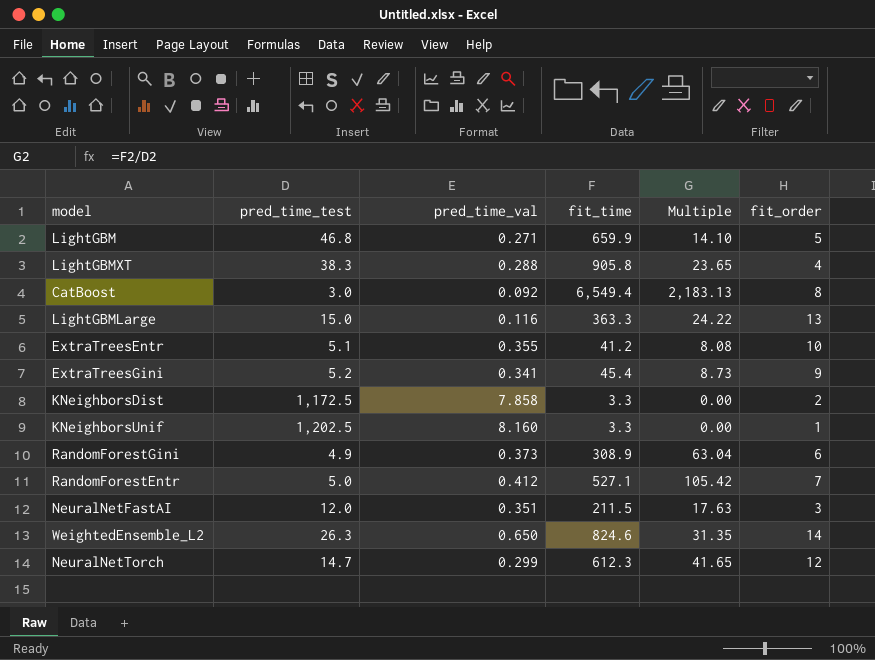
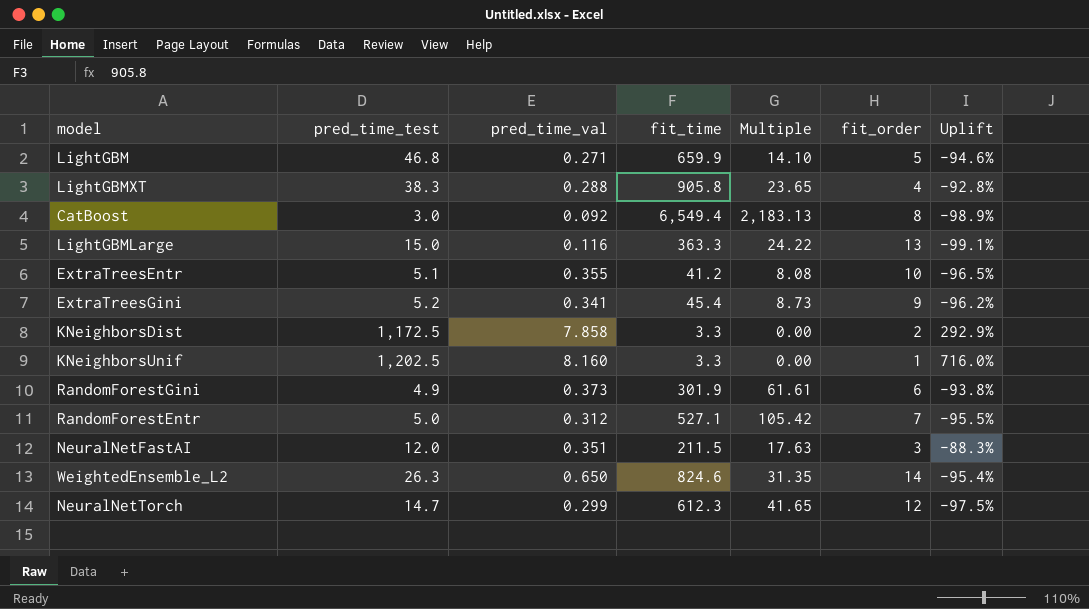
column Uplift | formula: none -> ([pred_time_val] - [fit_order]) / [fit_order]
RandomForestGini | fit_time: 308.9 -> 301.9
RandomForestGini | Multiple: 63.04 -> 61.61
RandomForestEntr | pred_time_val: 0.412 -> 0.312

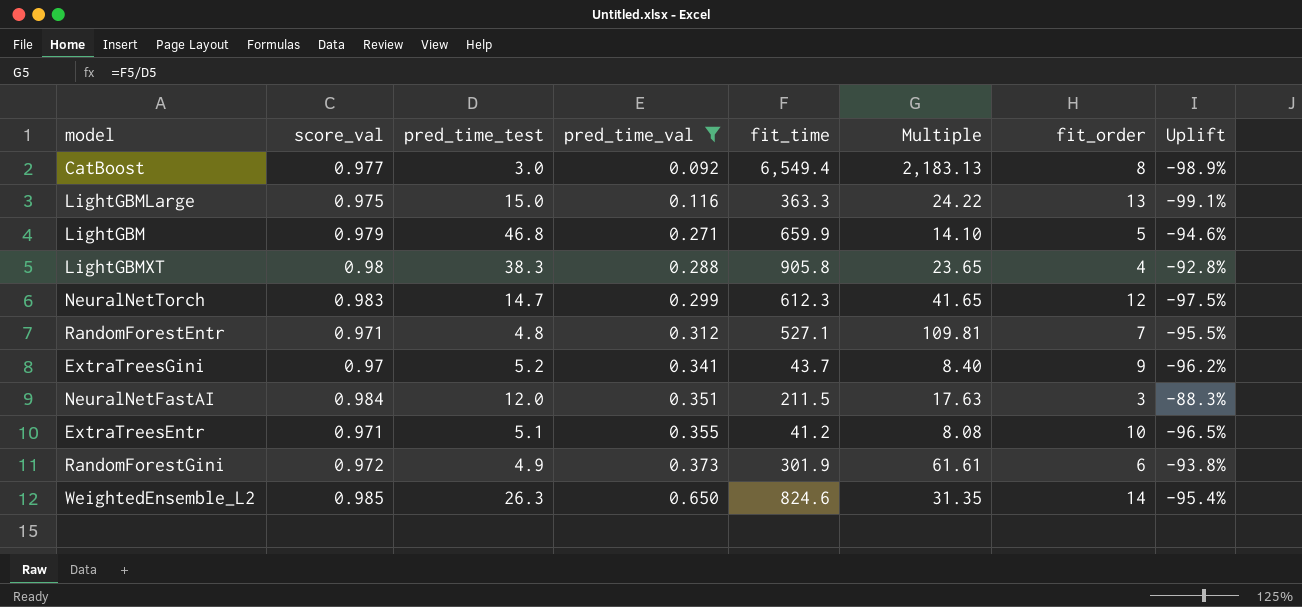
filter: none -> pred_time_val <= 0.650
row order: none -> pred_time_val ascending
column score_val | position: none -> 2
RandomForestEntr | pred_time_test: 5.0 -> 4.8
RandomForestEntr | Multiple: 105.42 -> 109.81
ExtraTreesGini | fit_time: 45.4 -> 43.7
ExtraTreesGini | Multiple: 8.73 -> 8.40

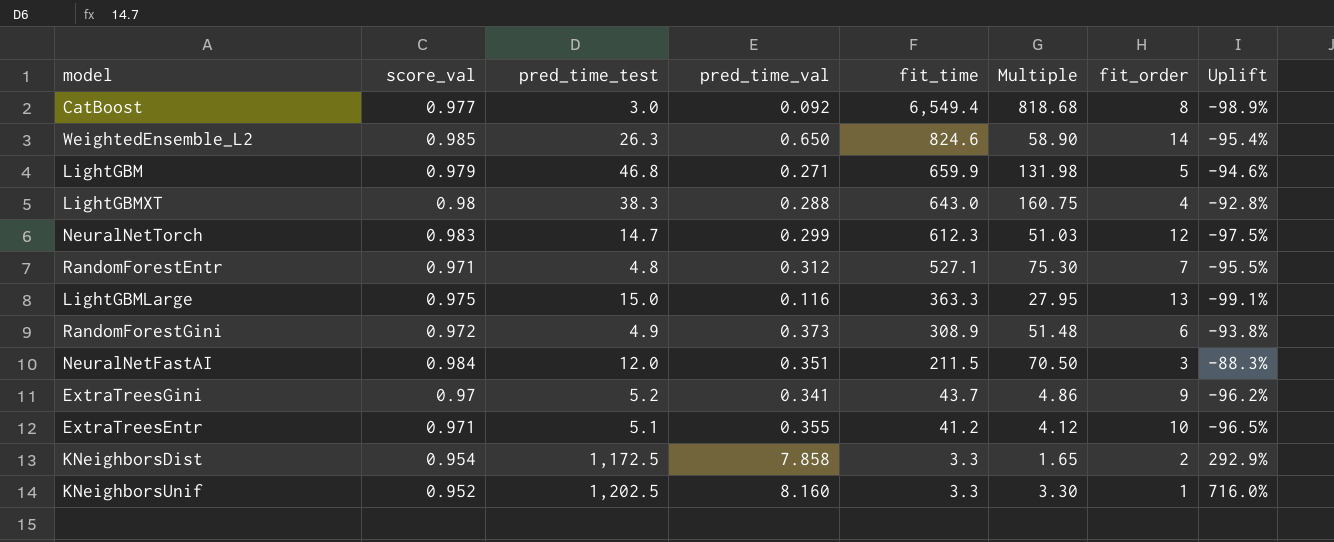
filter: pred_time_val <= 0.650 -> none
row order: pred_time_val ascending -> fit_time descending
column Multiple | formula: [fit_time] / [pred_time_test] -> [fit_time] / [fit_order]
LightGBMXT | fit_time: 905.8 -> 643.0
RandomForestGini | fit_time: 301.9 -> 308.9

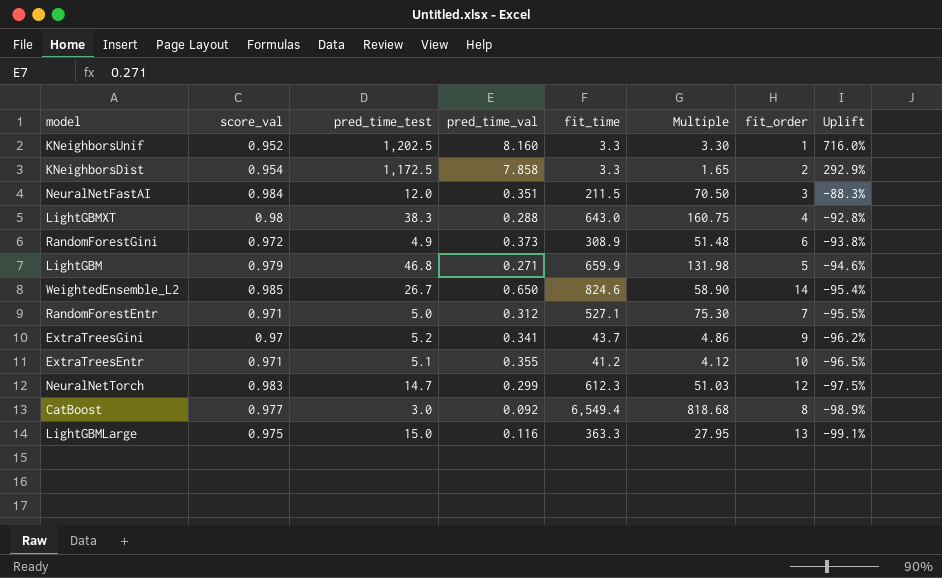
row order: fit_time descending -> Uplift descending
WeightedEnsemble_L2 | pred_time_test: 26.3 -> 26.7
RandomForestEntr | pred_time_test: 4.8 -> 5.0

